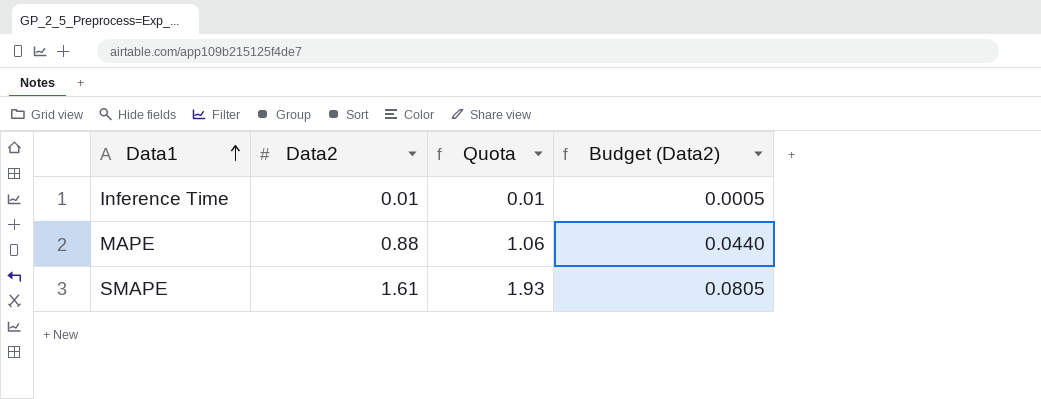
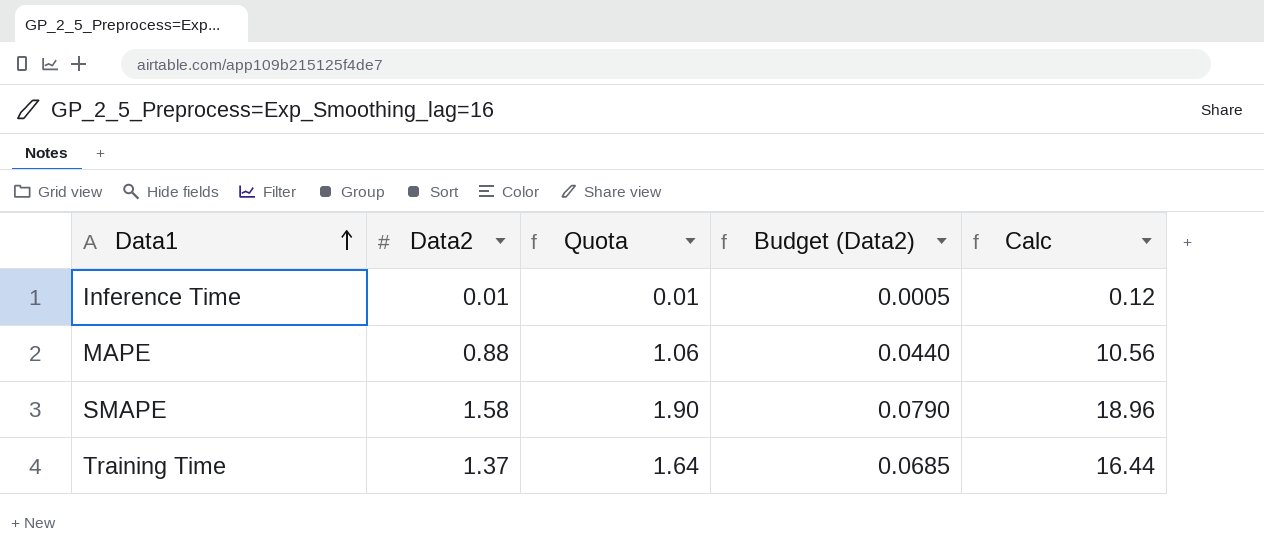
column Calc | formula: none -> [Data2] * 12
SMAPE | Data2: 1.61 -> 1.58
SMAPE | Quota: 1.93 -> 1.90
SMAPE | Budget (Data2): 0.0805 -> 0.0790
row Training Time: none -> 1.37 | 1.64 | 0.0685 | 16.44

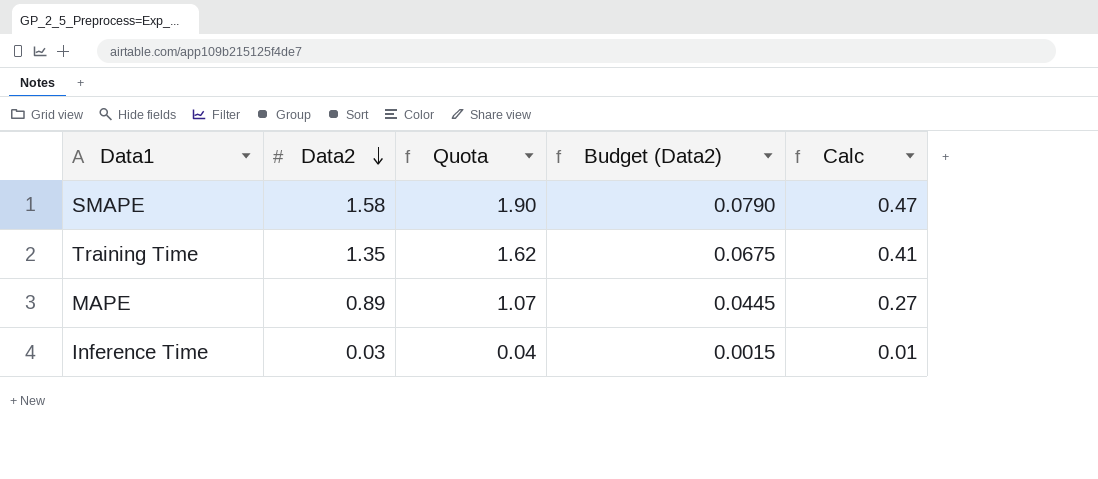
row order: Data1 ascending -> Data2 descending
column Calc | formula: [Data2] * 12 -> [Data2] * 0.3
Training Time | Data2: 1.37 -> 1.35
Training Time | Quota: 1.64 -> 1.62
Training Time | Budget (Data2): 0.0685 -> 0.0675
MAPE | Data2: 0.88 -> 0.89
MAPE | Quota: 1.06 -> 1.07
MAPE | Budget (Data2): 0.0440 -> 0.0445
Inference Time | Data2: 0.01 -> 0.03
Inference Time | Quota: 0.01 -> 0.04
Inference Time | Budget (Data2): 0.0005 -> 0.0015

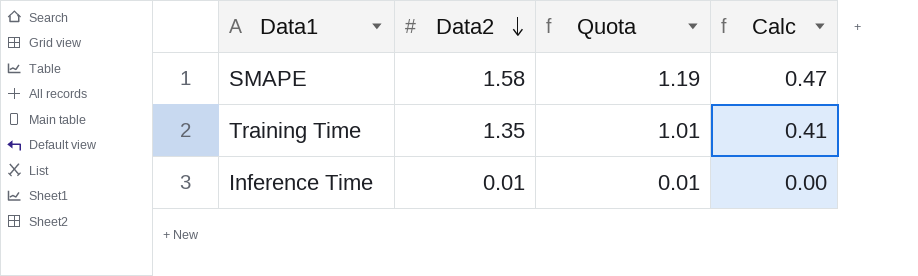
column Budget (Data2) | formula: [Data2] * 0.05 -> none
column Quota | formula: [Data2] * 1.2 -> [Data2] * 0.75
row MAPE: 0.89 | 1.07 | 0.0445 | 0.27 -> none
Inference Time | Data2: 0.03 -> 0.01
Inference Time | Calc: 0.01 -> 0.00

